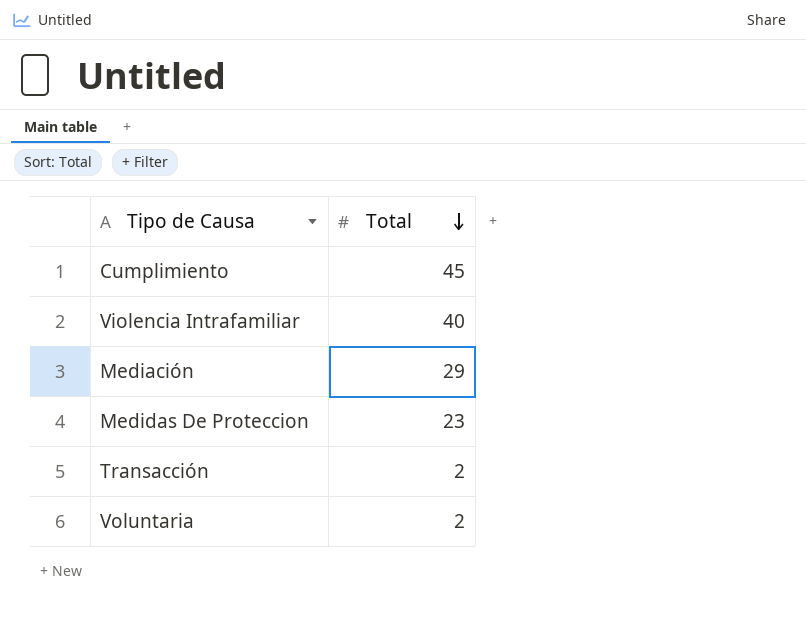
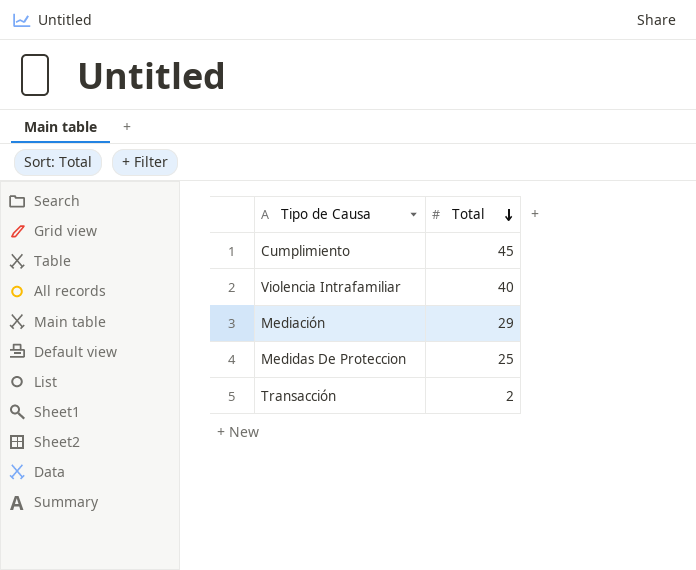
row Voluntaria: 2 -> none
Medidas De Proteccion | Total: 23 -> 25

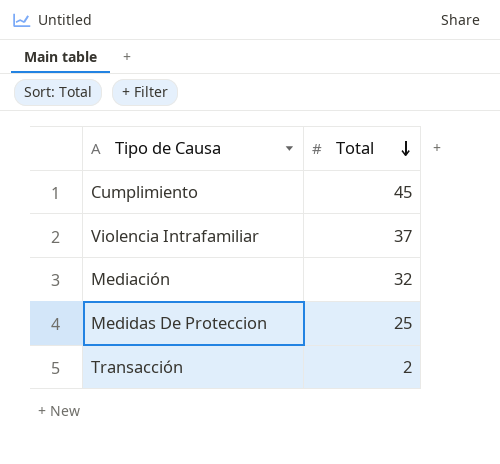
Violencia Intrafamiliar | Total: 40 -> 37
Mediación | Total: 29 -> 32

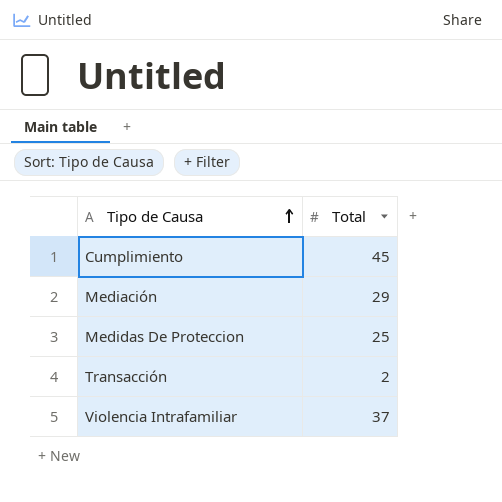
row order: Total descending -> Tipo de Causa ascending
Mediación | Total: 32 -> 29

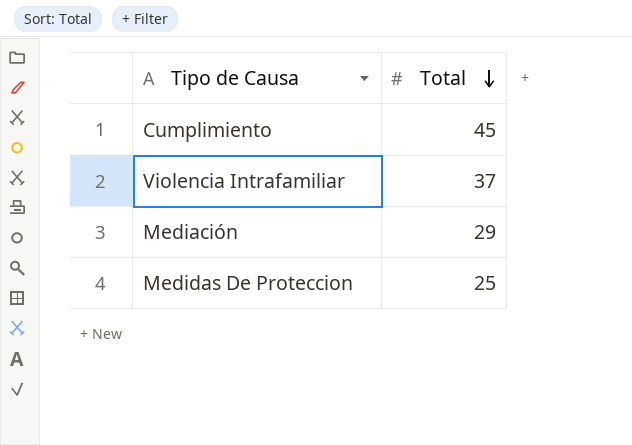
row order: Tipo de Causa ascending -> Total descending
row Transacción: 2 -> none

